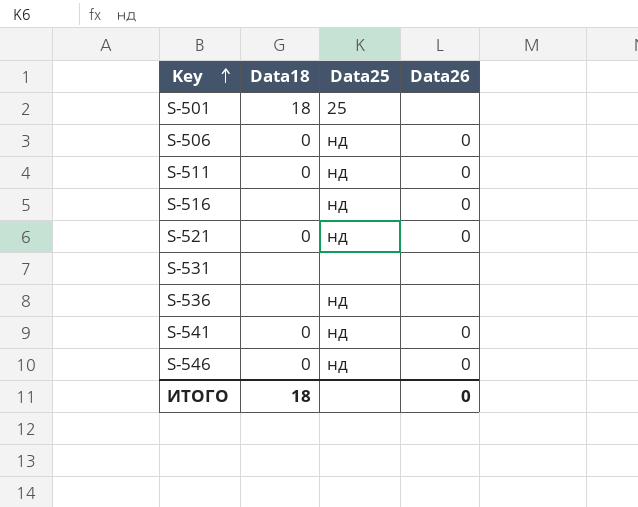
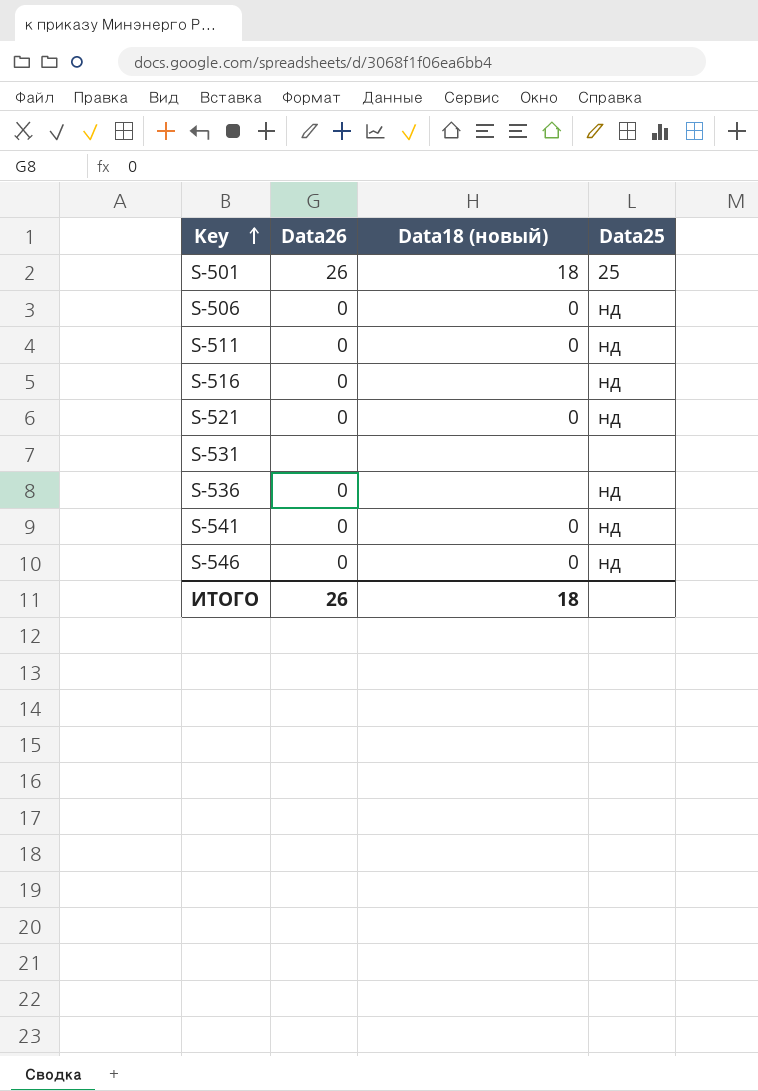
column Data26 | position: 4 -> 2
column name: Data18 -> Data18 (новый)
S-501 | Data26: none -> 26
S-536 | Data26: none -> 0
ИТОГО | Data26: 0 -> 26

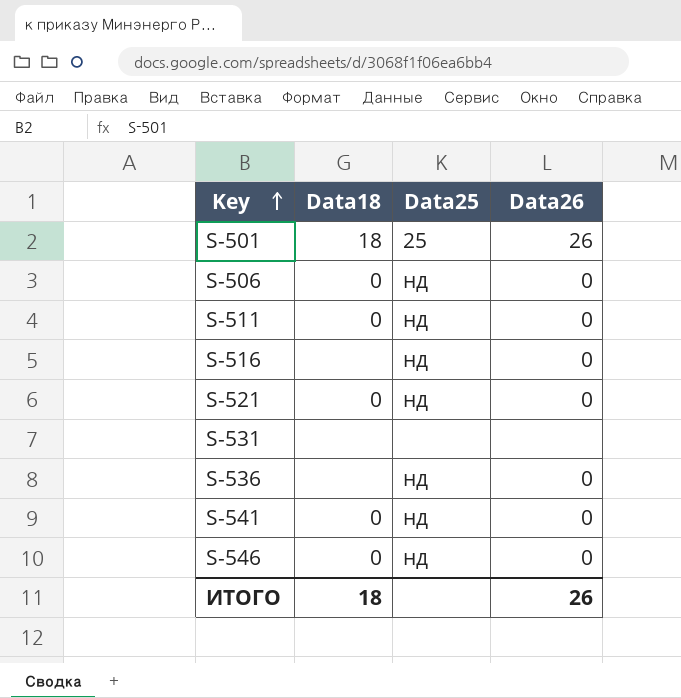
column name: Data18 (новый) -> Data18
column Data26 | position: 2 -> 4

